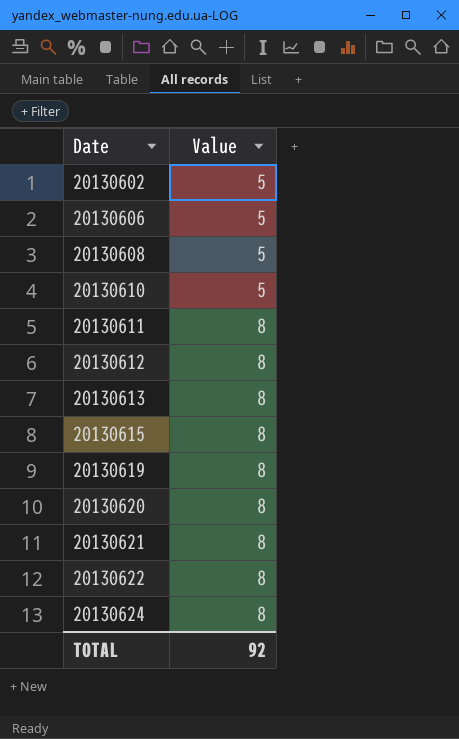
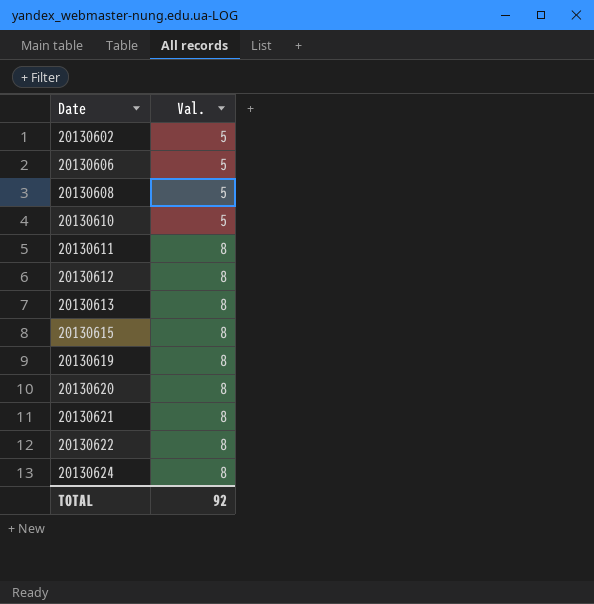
column name: Value -> Val.

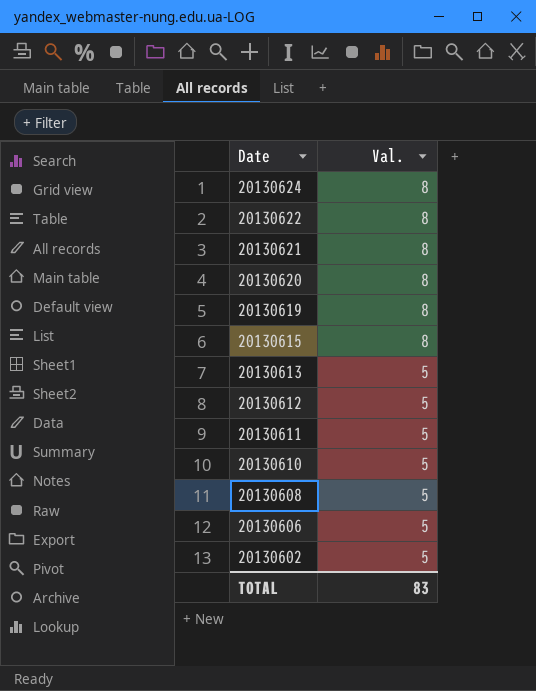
row order: Date ascending -> Date descending
20130613 | Val.: 8 -> 5
20130612 | Val.: 8 -> 5
20130611 | Val.: 8 -> 5
TOTAL | Val.: 92 -> 83

